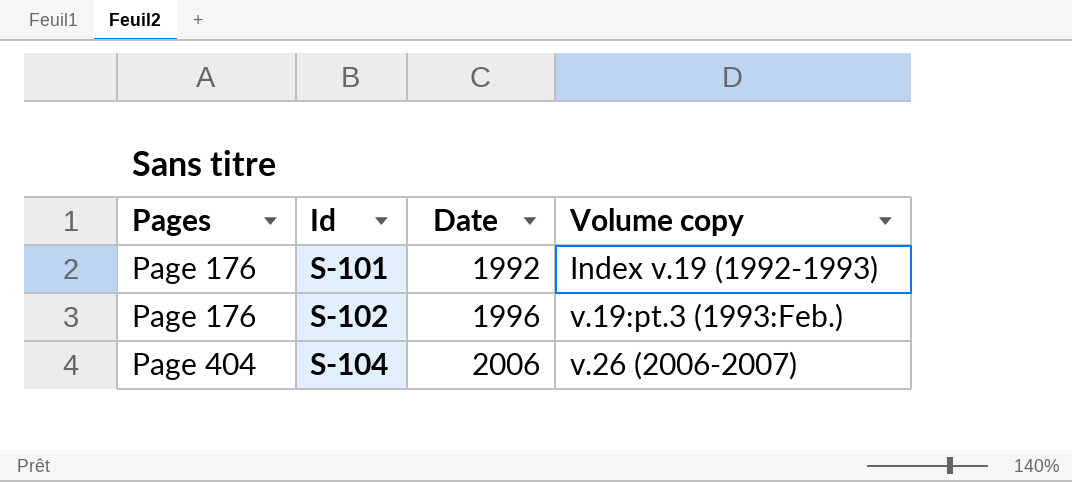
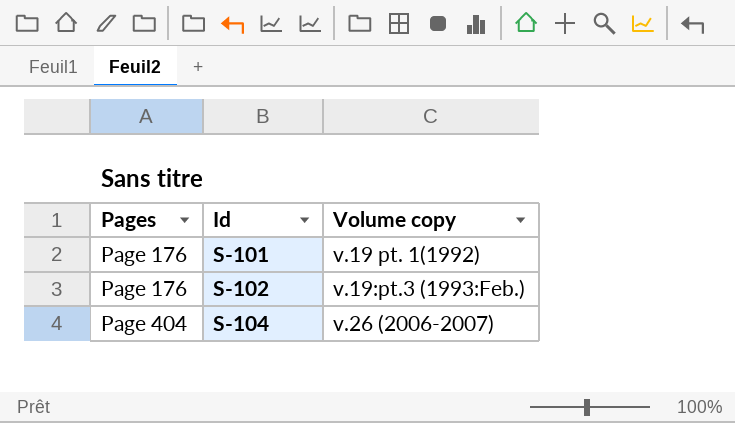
column Date | position: 3 -> none
S-101 | Volume copy: Index v.19 (1992-1993) -> v.19 pt. 1(1992)

